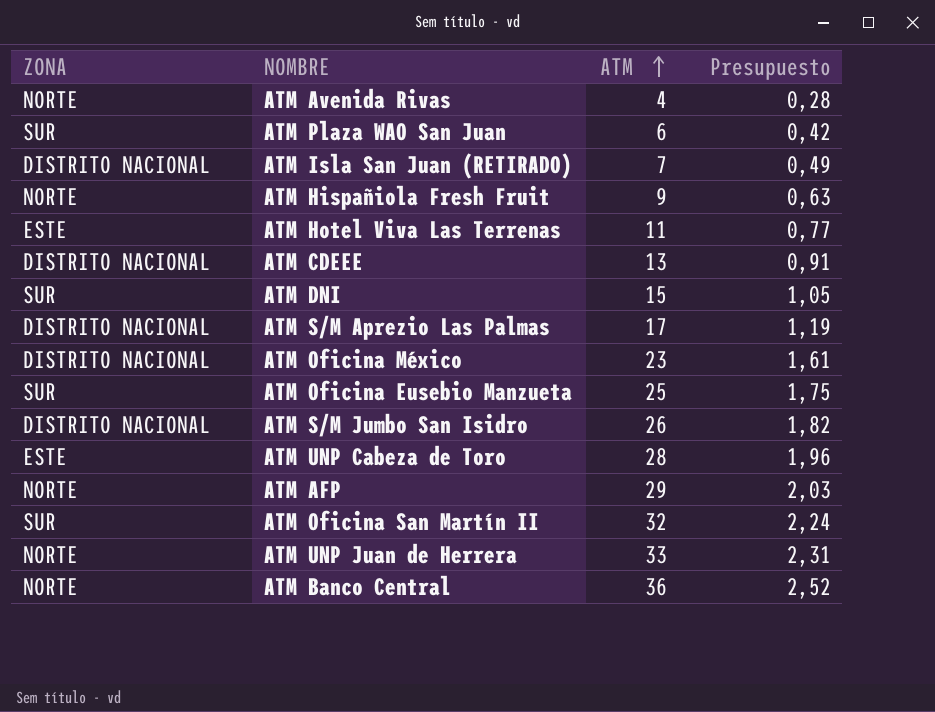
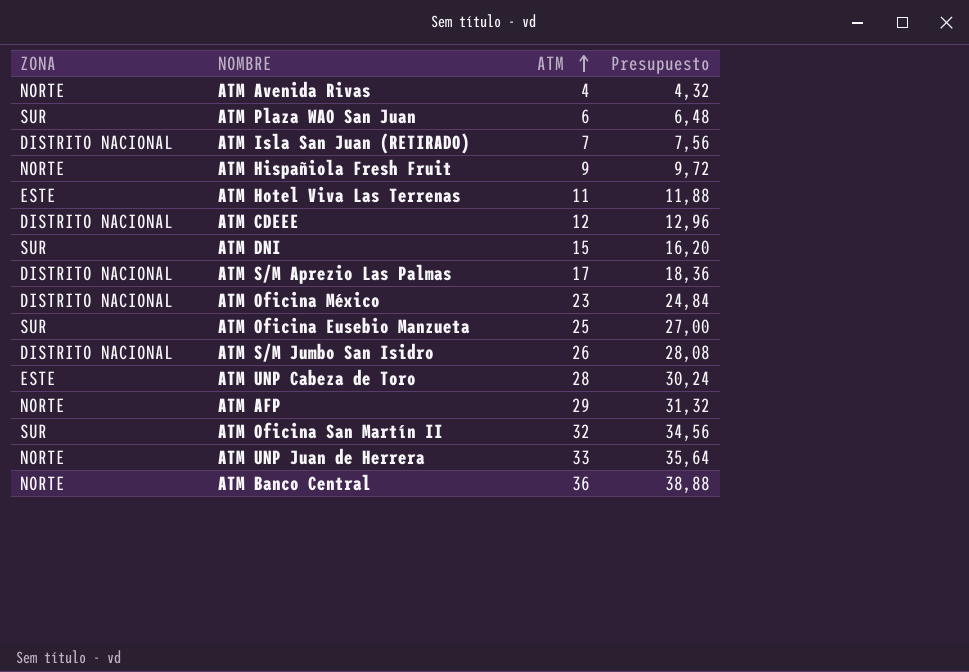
column Presupuesto | formula: [ATM] * 0,07 -> [ATM] * 1,08
ATM CDEEE | ATM: 13 -> 12

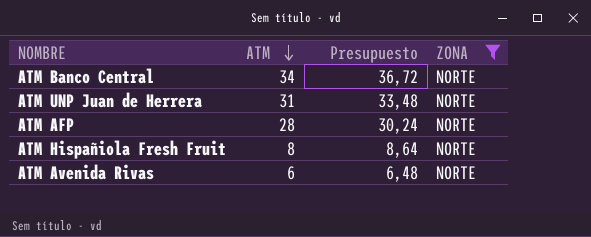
filter: none -> ZONA = NORTE
row order: ATM ascending -> ATM descending
column ZONA | position: 1 -> 4
ATM Banco Central | ATM: 36 -> 34
ATM Banco Central | Presupuesto: 38,88 -> 36,72
ATM UNP Juan de Herrera | ATM: 33 -> 31
ATM UNP Juan de Herrera | Presupuesto: 35,64 -> 33,48
ATM AFP | ATM: 29 -> 28
ATM AFP | Presupuesto: 31,32 -> 30,24
ATM Hispañiola Fresh Fruit | ATM: 9 -> 8
ATM Hispañiola Fresh Fruit | Presupuesto: 9,72 -> 8,64
ATM Avenida Rivas | ATM: 4 -> 6
ATM Avenida Rivas | Presupuesto: 4,32 -> 6,48

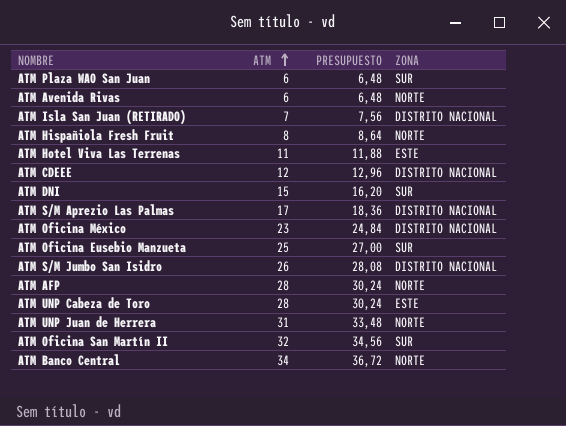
filter: ZONA = NORTE -> none
row order: ATM descending -> ATM ascending
column name: Presupuesto -> PRESUPUESTO

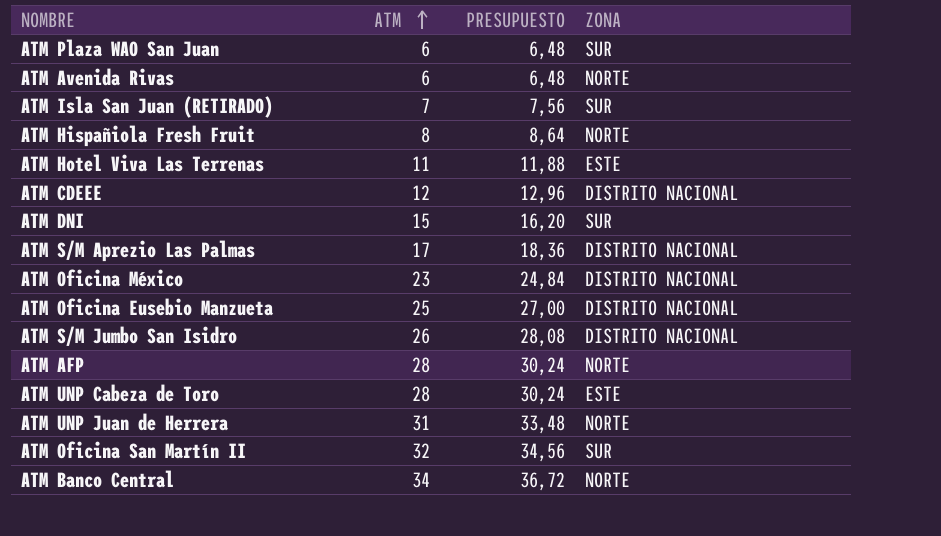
ATM Isla San Juan (RETIRADO) | ZONA: DISTRITO NACIONAL -> SUR
ATM Oficina Eusebio Manzueta | ZONA: SUR -> DISTRITO NACIONAL

